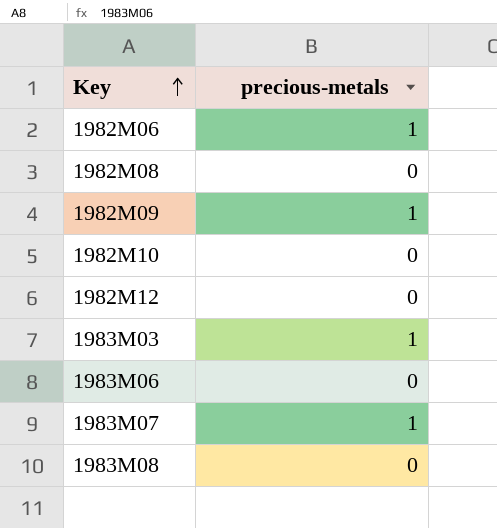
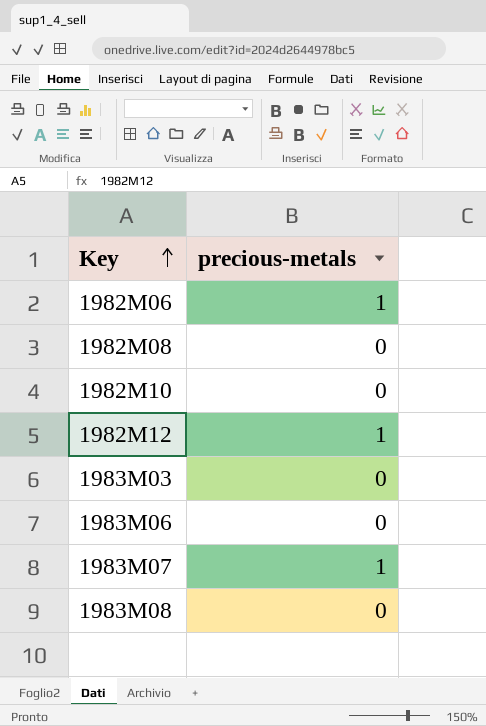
row 1982M09: 1 -> none
1982M12 | precious-metals: 0 -> 1
1983M03 | precious-metals: 1 -> 0

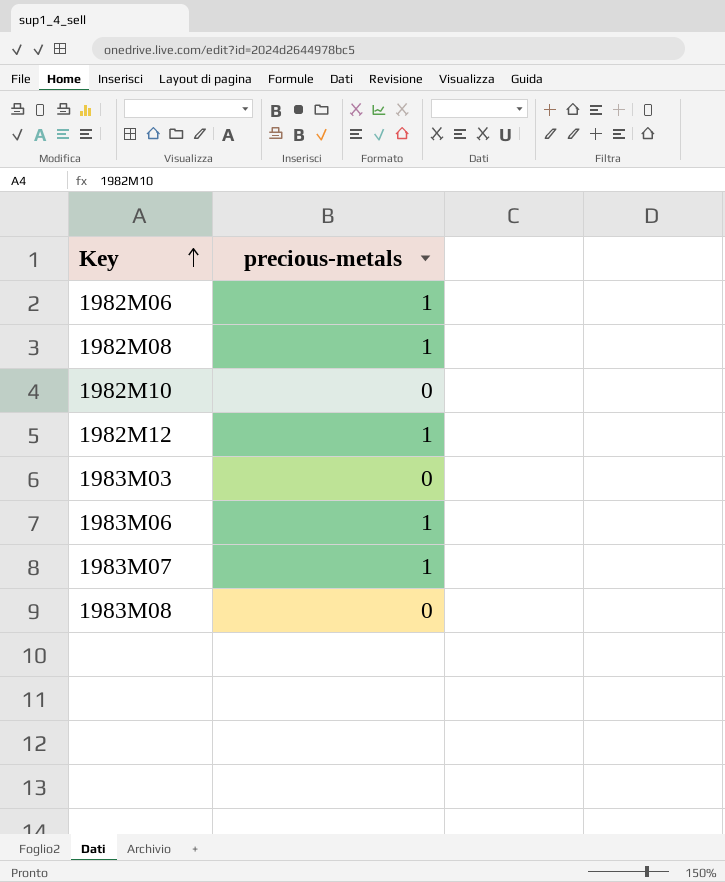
1982M08 | precious-metals: 0 -> 1
1983M06 | precious-metals: 0 -> 1

